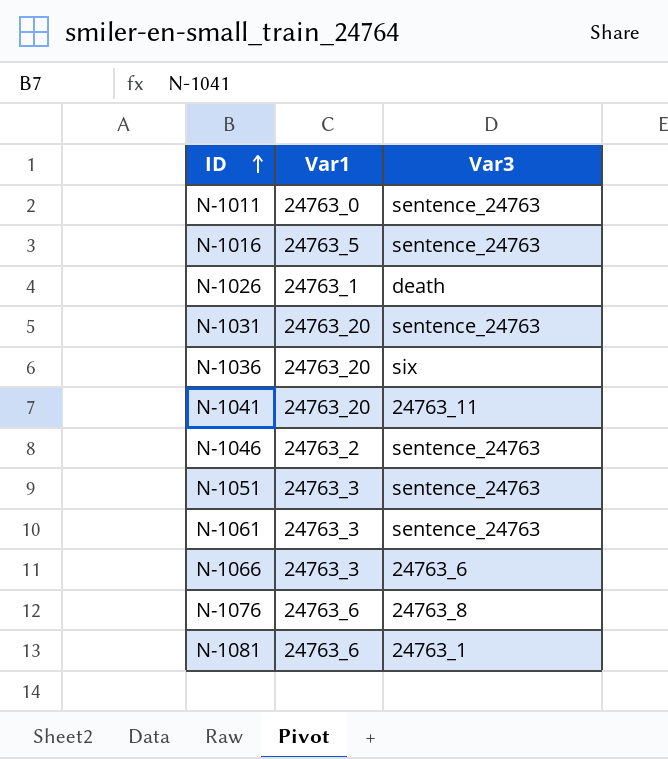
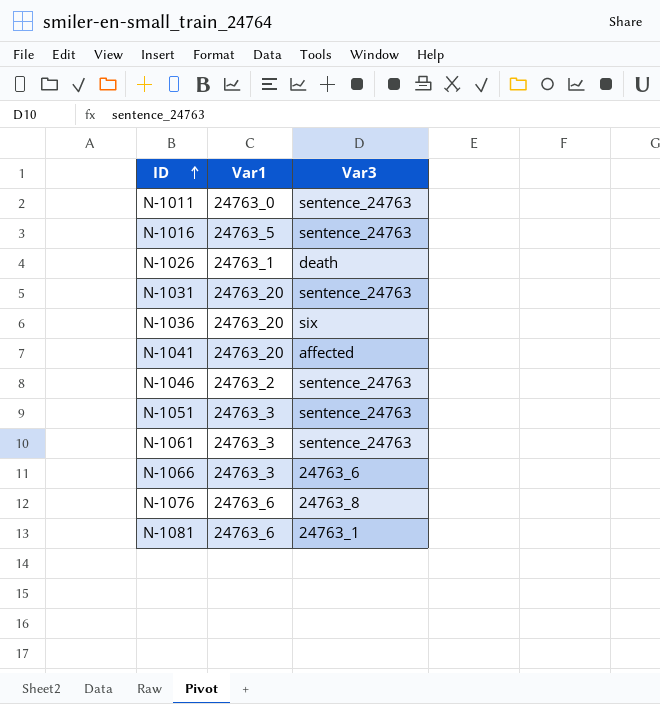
N-1041 | Var3: 24763_11 -> affected

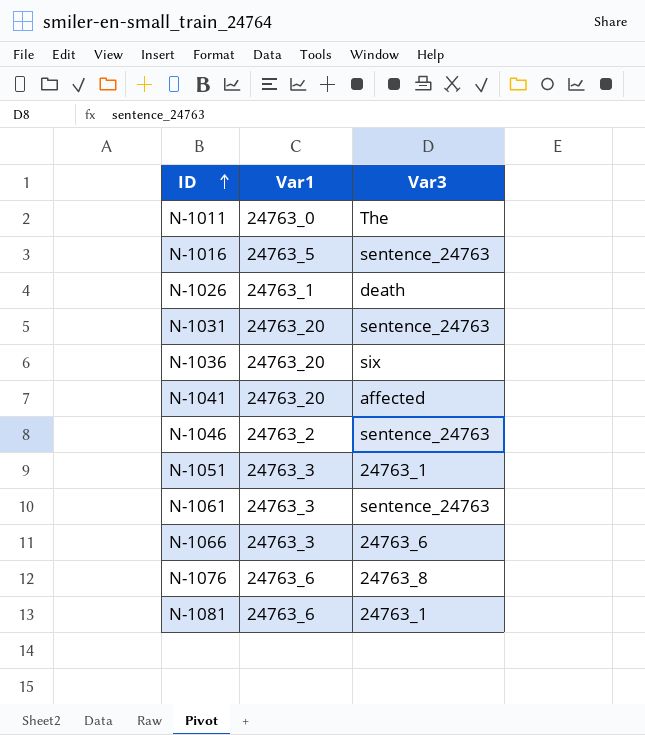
N-1011 | Var3: sentence_24763 -> The
N-1051 | Var3: sentence_24763 -> 24763_1

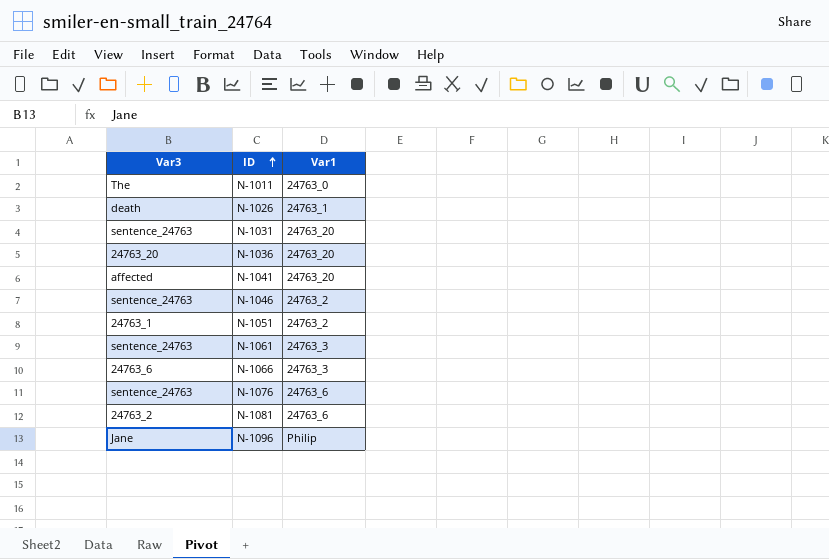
column Var3 | position: 3 -> 1
row N-1016: 24763_5 | sentence_24763 -> none
N-1036 | Var3: six -> 24763_20
N-1051 | Var1: 24763_3 -> 24763_2
N-1076 | Var3: 24763_8 -> sentence_24763
N-1081 | Var3: 24763_1 -> 24763_2
row N-1096: none -> Jane | Philip

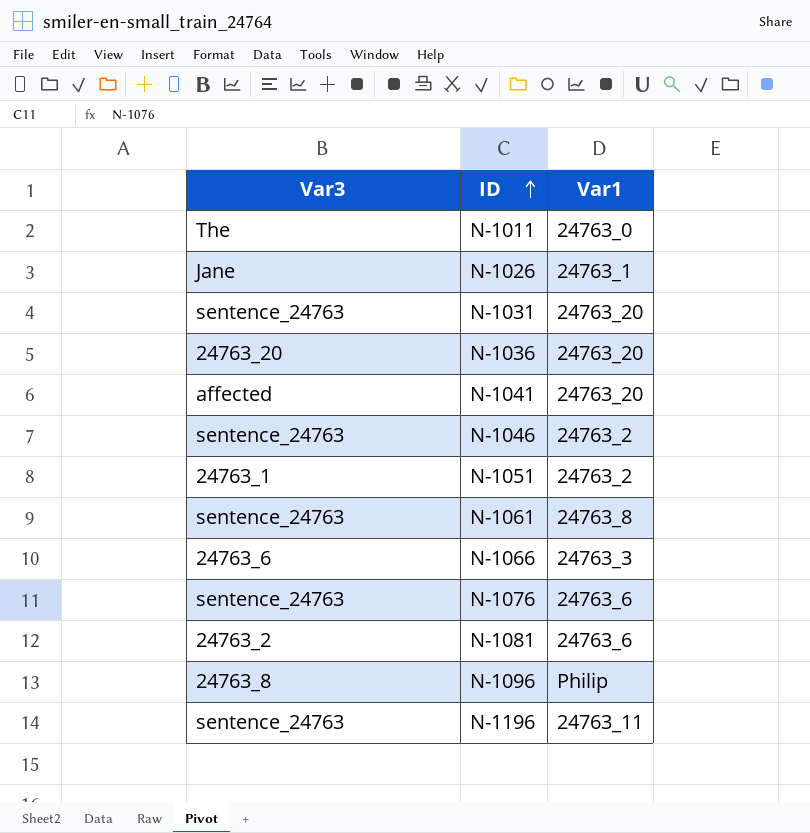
N-1026 | Var3: death -> Jane
N-1061 | Var1: 24763_3 -> 24763_8
N-1096 | Var3: Jane -> 24763_8
row N-1196: none -> sentence_24763 | 24763_11

